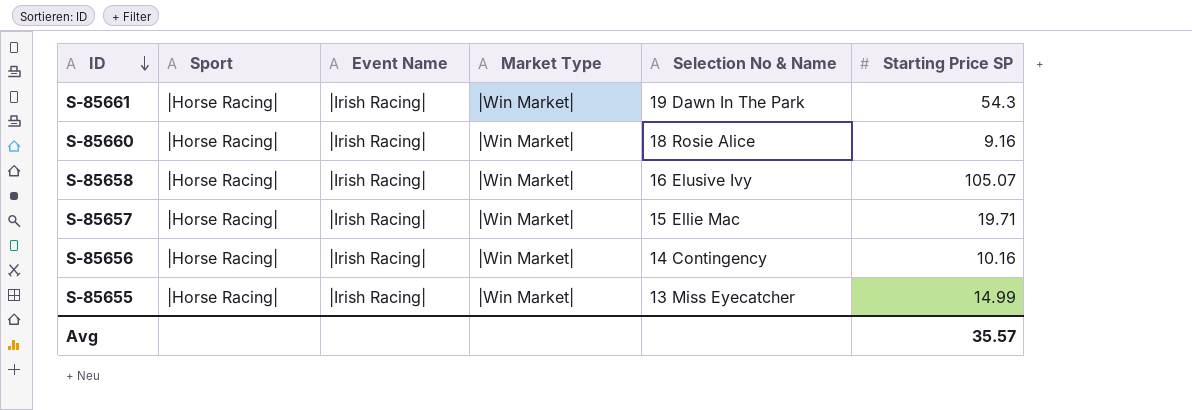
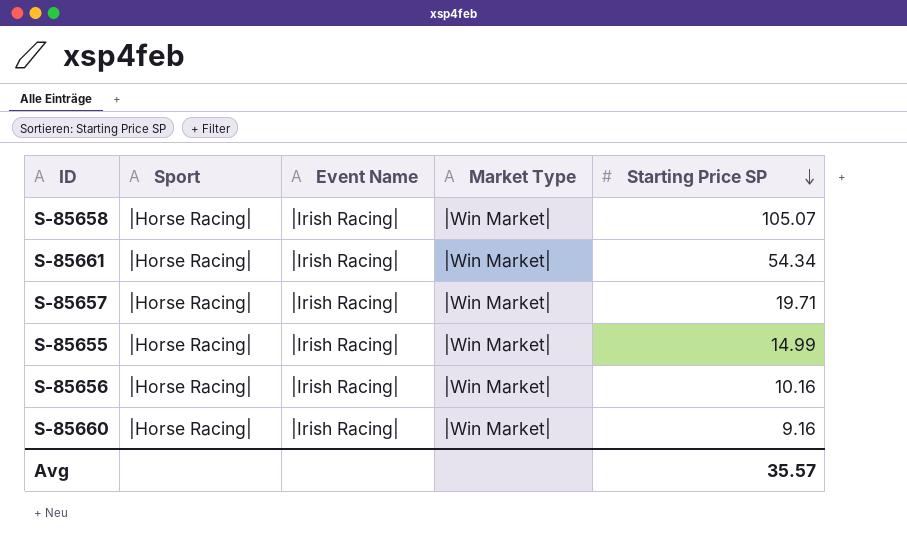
row order: ID descending -> Starting Price SP descending
column Selection No & Name | position: 5 -> none
S-85661 | Starting Price SP: 54.3 -> 54.34

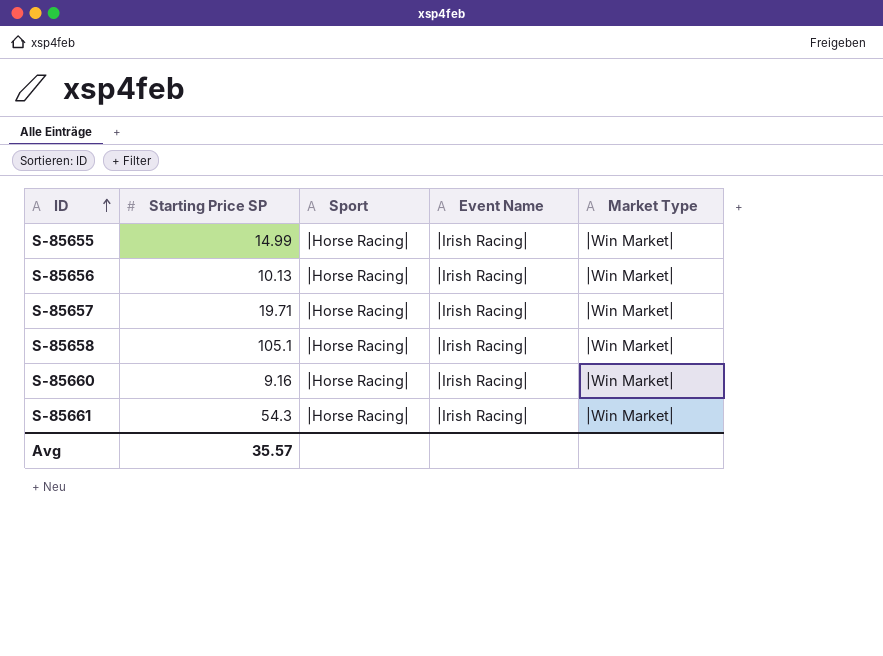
row order: Starting Price SP descending -> ID ascending
column Starting Price SP | position: 5 -> 2
S-85656 | Starting Price SP: 10.16 -> 10.13
S-85658 | Starting Price SP: 105.07 -> 105.1
S-85661 | Starting Price SP: 54.34 -> 54.3

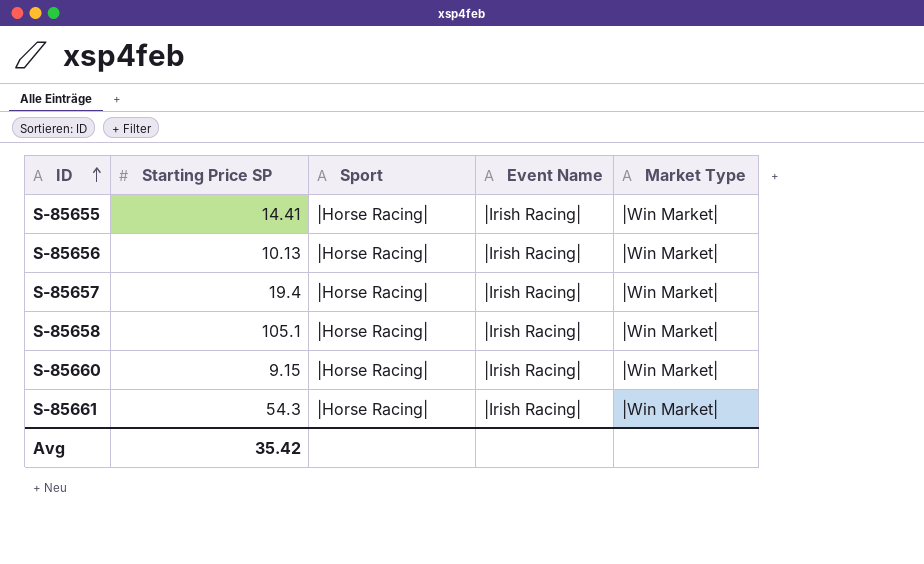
S-85655 | Starting Price SP: 14.99 -> 14.41
S-85657 | Starting Price SP: 19.71 -> 19.4
S-85660 | Starting Price SP: 9.16 -> 9.15
Avg | Starting Price SP: 35.57 -> 35.42

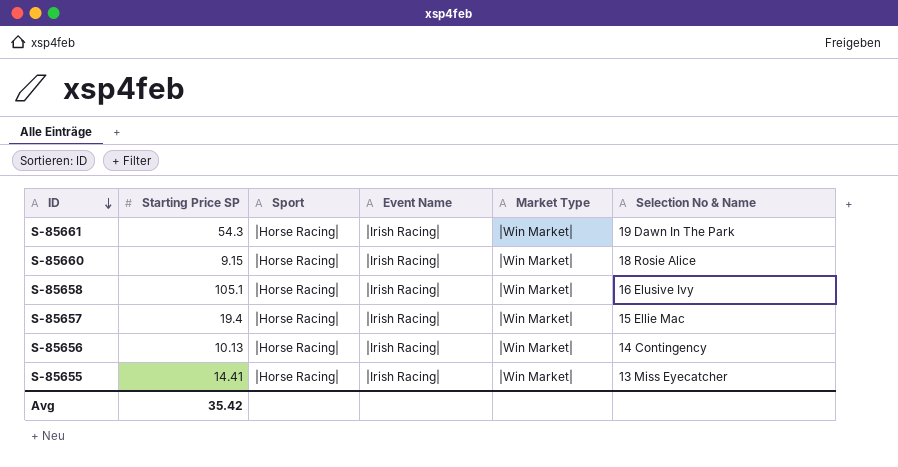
row order: ID ascending -> ID descending
column Selection No & Name | position: none -> 6

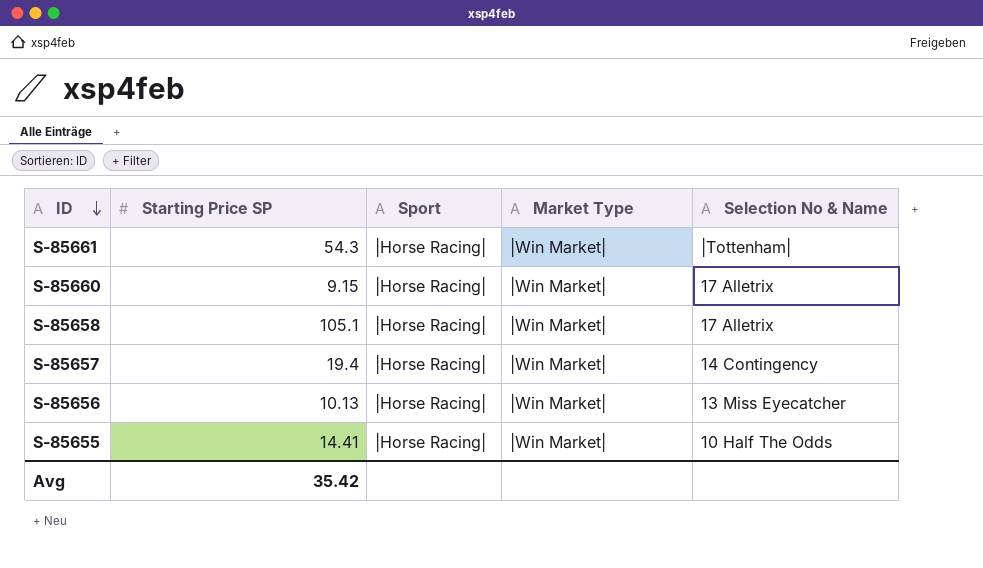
column Event Name | position: 4 -> none
S-85661 | Selection No & Name: 19 Dawn In The Park -> |Tottenham|
S-85660 | Selection No & Name: 18 Rosie Alice -> 17 Alletrix
S-85658 | Selection No & Name: 16 Elusive Ivy -> 17 Alletrix
S-85657 | Selection No & Name: 15 Ellie Mac -> 14 Contingency
S-85656 | Selection No & Name: 14 Contingency -> 13 Miss Eyecatcher
S-85655 | Selection No & Name: 13 Miss Eyecatcher -> 10 Half The Odds

